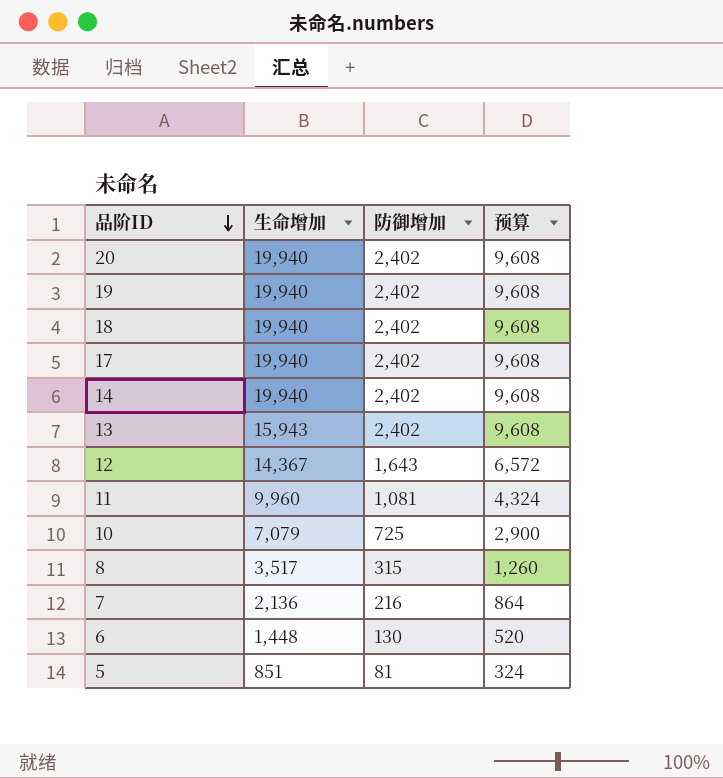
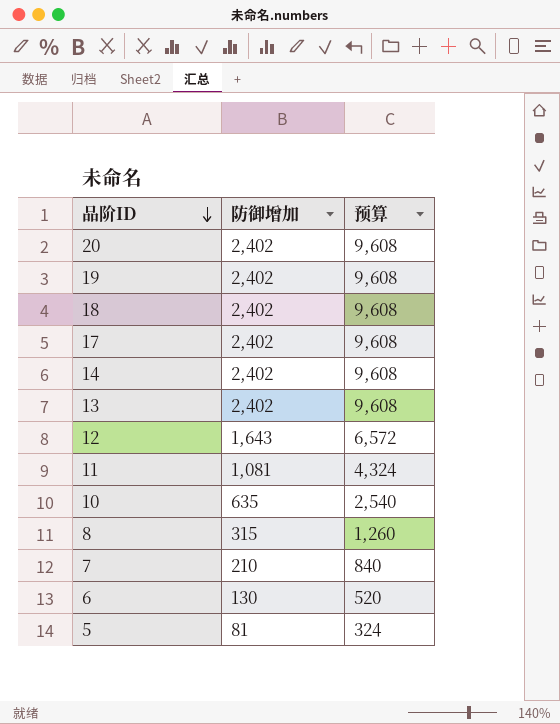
column 生命增加 | position: 2 -> none
10 | 防御增加: 725 -> 635
10 | 预算: 2,900 -> 2,540
7 | 防御增加: 216 -> 210
7 | 预算: 864 -> 840

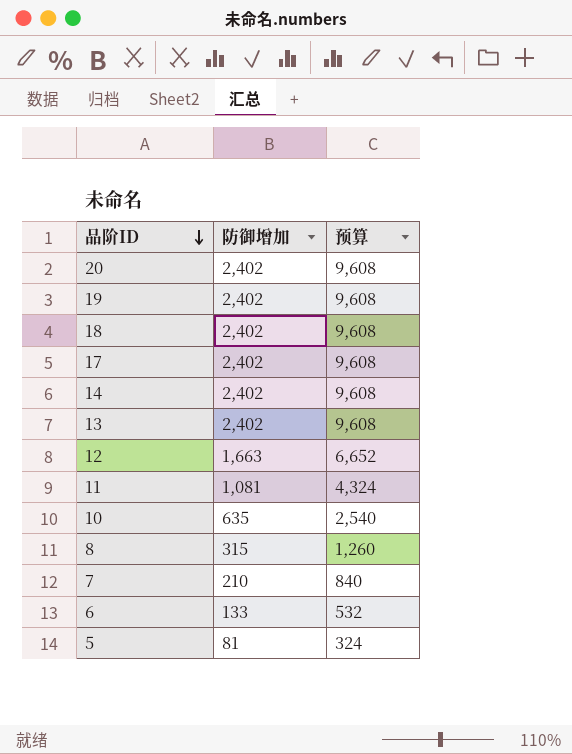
12 | 防御增加: 1,643 -> 1,663
12 | 预算: 6,572 -> 6,652
6 | 防御增加: 130 -> 133
6 | 预算: 520 -> 532

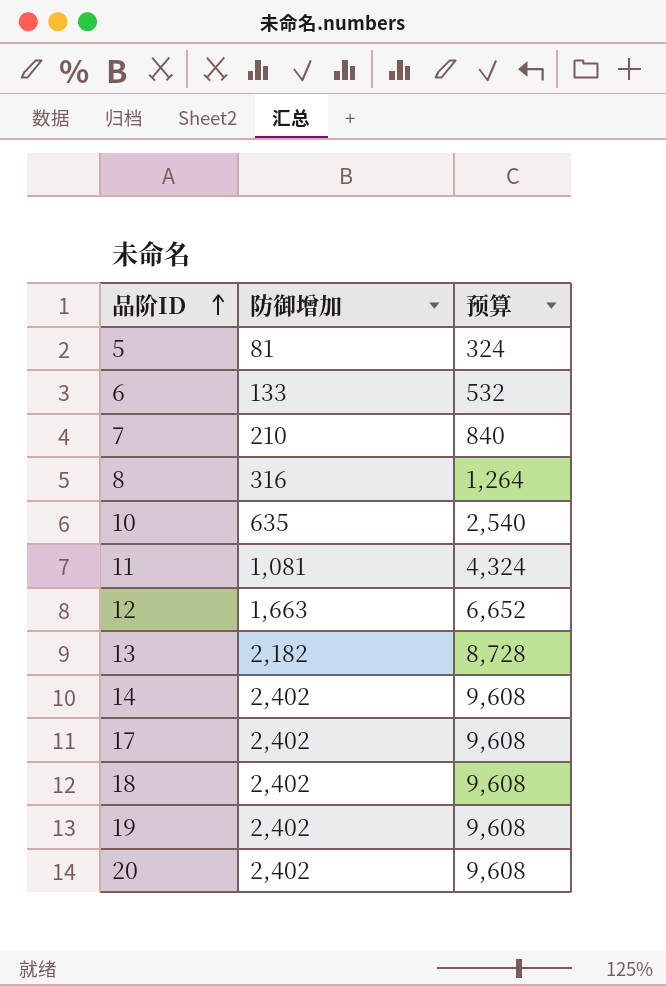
row order: 品阶ID descending -> 品阶ID ascending
8 | 防御增加: 315 -> 316
8 | 预算: 1,260 -> 1,264
13 | 防御增加: 2,402 -> 2,182
13 | 预算: 9,608 -> 8,728

